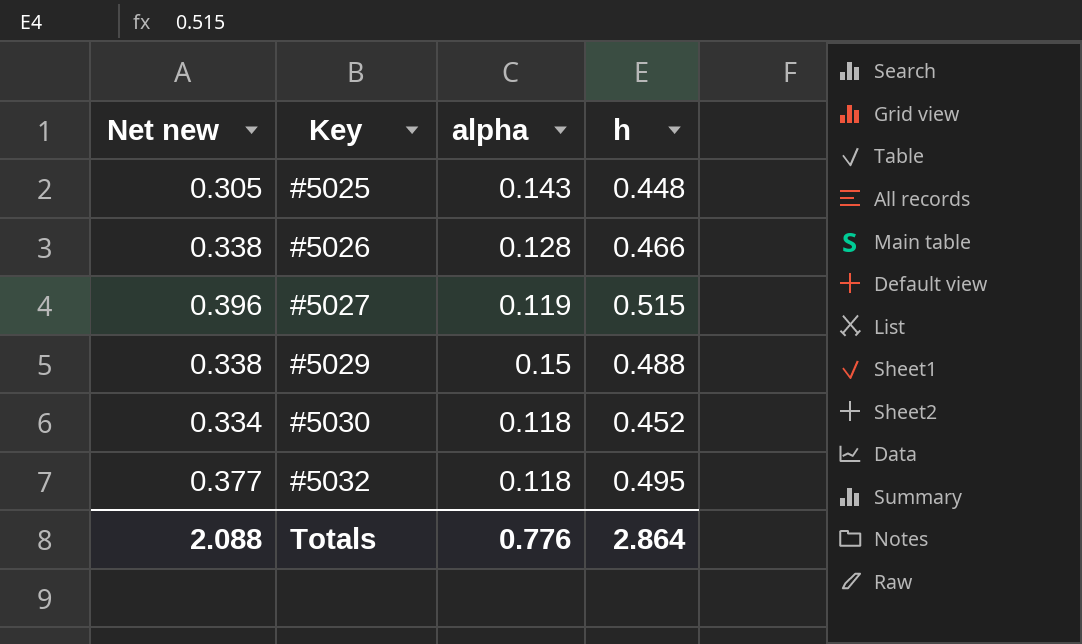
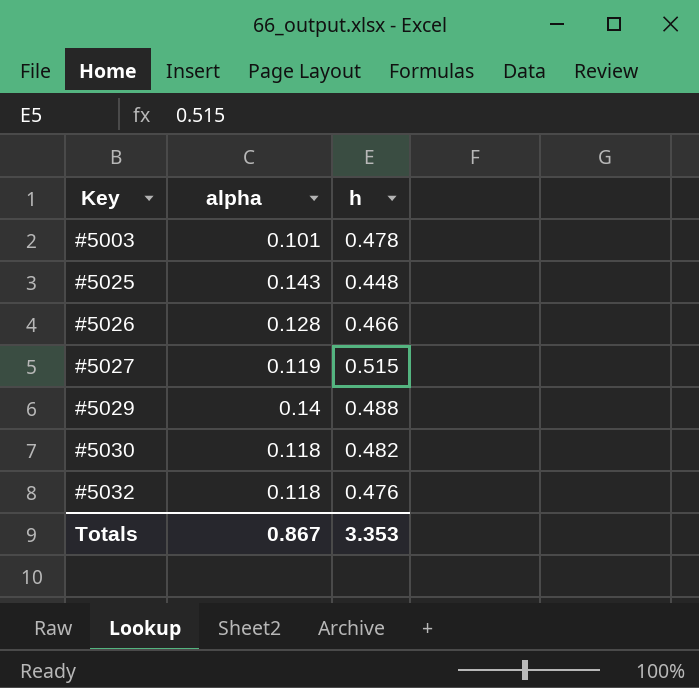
column Net new | formula: [h] - [alpha] -> none
row #5003: none -> 0.101 | 0.478
#5029 | alpha: 0.15 -> 0.14
#5030 | h: 0.452 -> 0.482
#5032 | h: 0.495 -> 0.476
Totals | alpha: 0.776 -> 0.867
Totals | h: 2.864 -> 3.353

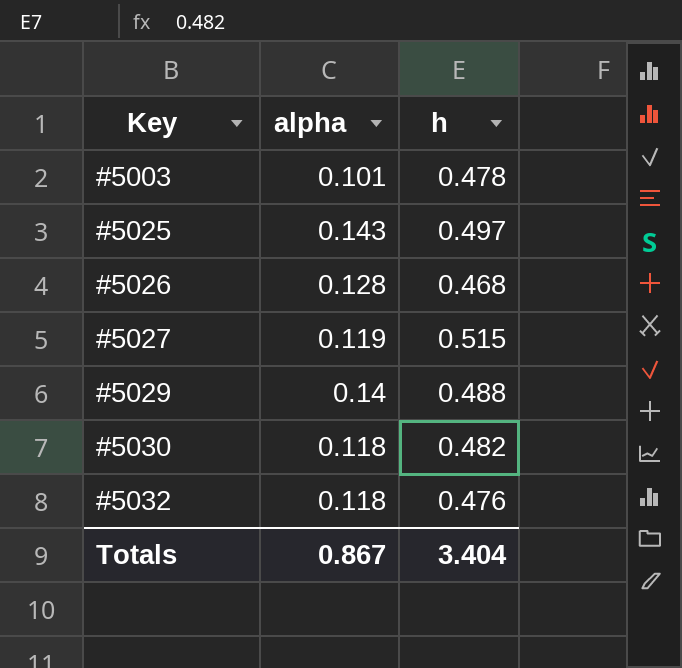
#5025 | h: 0.448 -> 0.497
#5026 | h: 0.466 -> 0.468
Totals | h: 3.353 -> 3.404

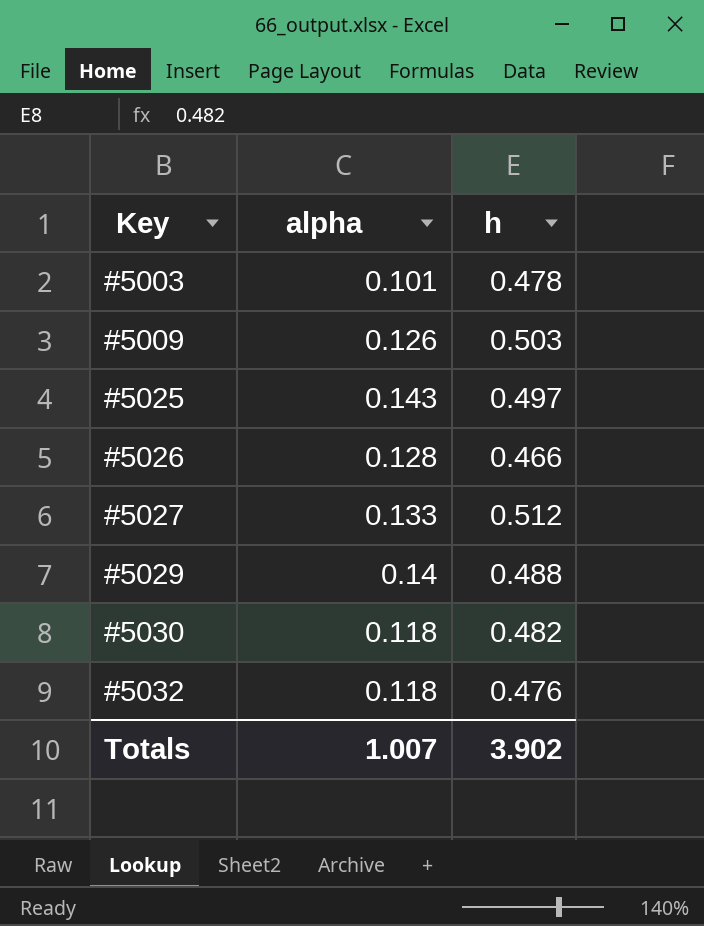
row #5009: none -> 0.126 | 0.503
#5026 | h: 0.468 -> 0.466
#5027 | alpha: 0.119 -> 0.133
#5027 | h: 0.515 -> 0.512
Totals | alpha: 0.867 -> 1.007
Totals | h: 3.404 -> 3.902

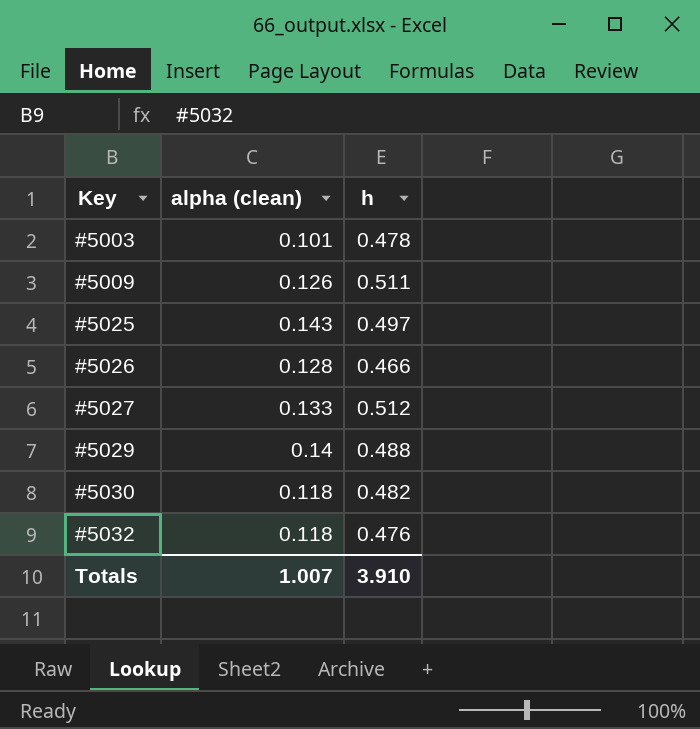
column name: alpha -> alpha (clean)
#5009 | h: 0.503 -> 0.511
Totals | h: 3.902 -> 3.910

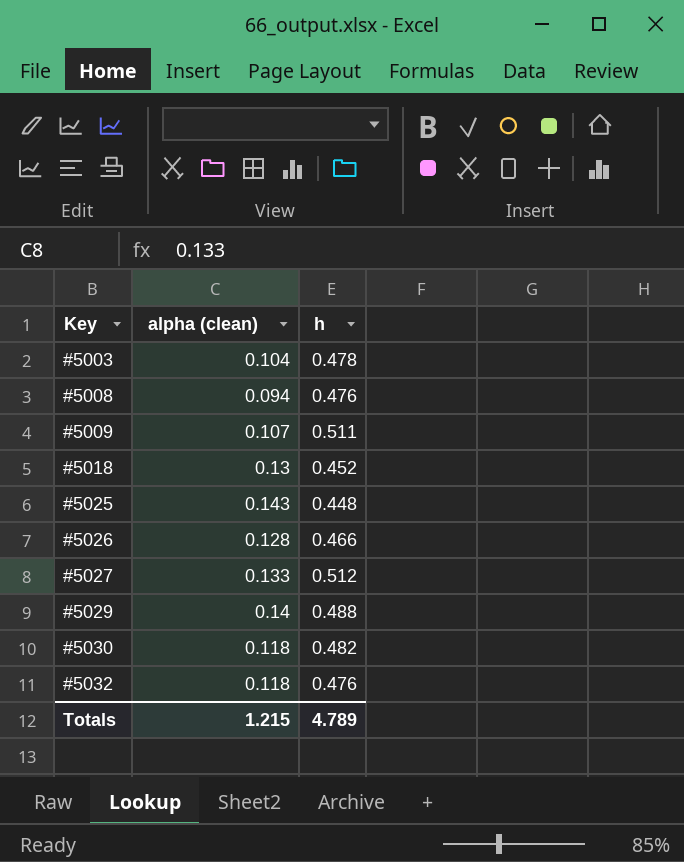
#5003 | alpha (clean): 0.101 -> 0.104
row #5008: none -> 0.094 | 0.476
#5009 | alpha (clean): 0.126 -> 0.107
row #5018: none -> 0.13 | 0.452
#5025 | h: 0.497 -> 0.448
Totals | alpha (clean): 1.007 -> 1.215
Totals | h: 3.910 -> 4.789

